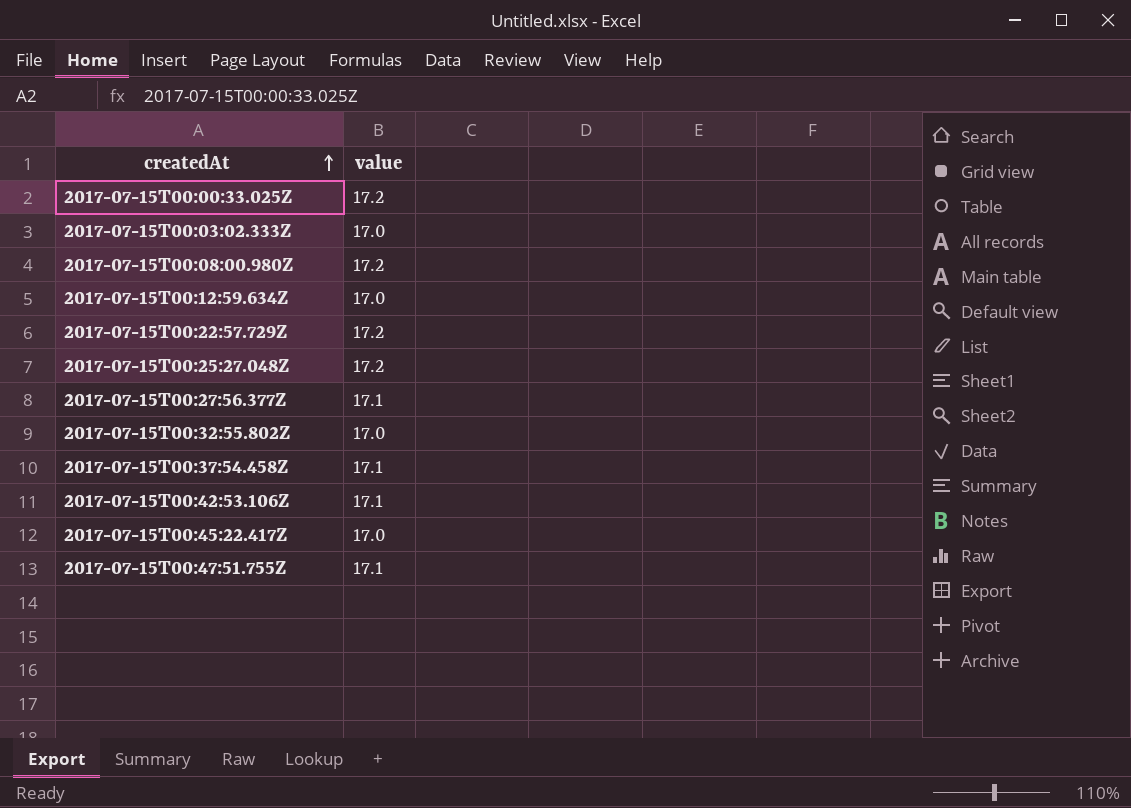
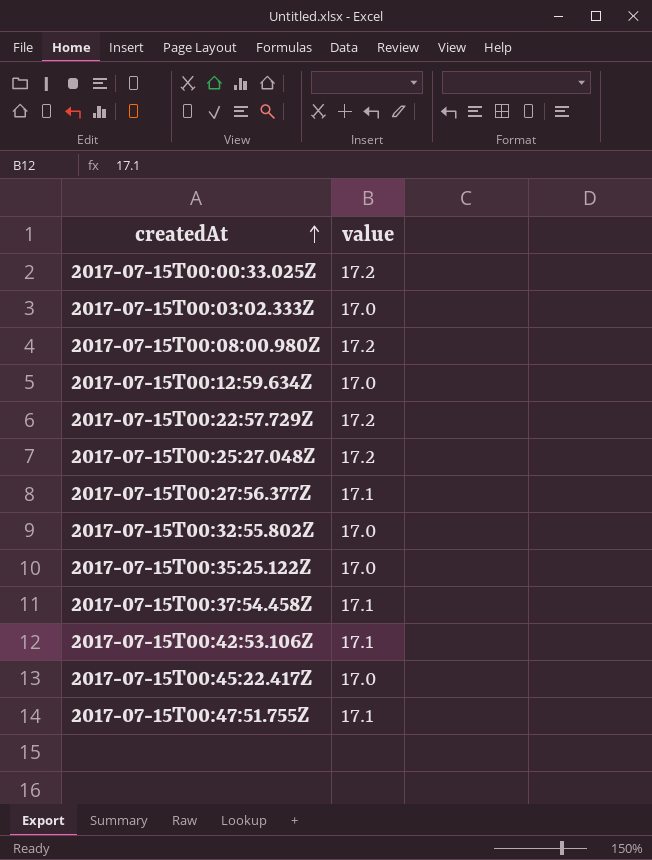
row 2017-07-15T00:35:25.122Z: none -> 17.0

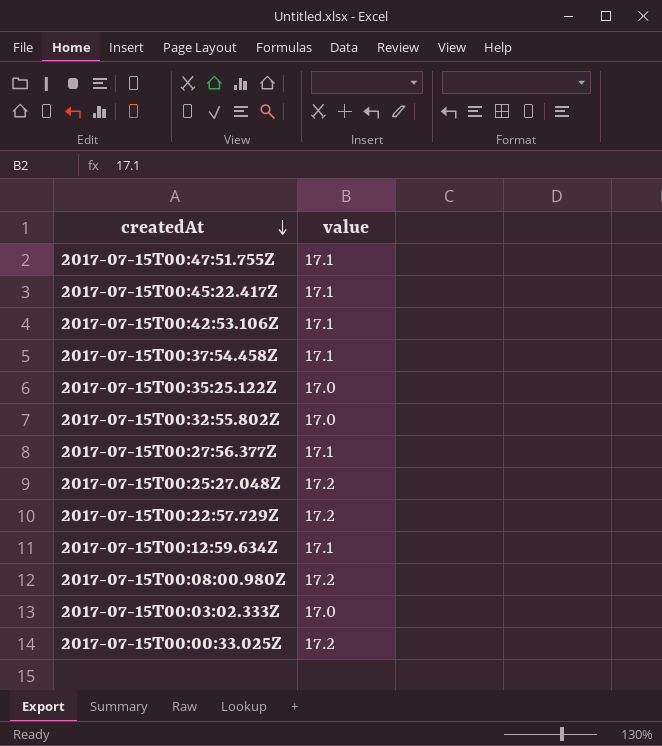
row order: createdAt ascending -> createdAt descending
2017-07-15T00:45:22.417Z | value: 17.0 -> 17.1
2017-07-15T00:12:59.634Z | value: 17.0 -> 17.1

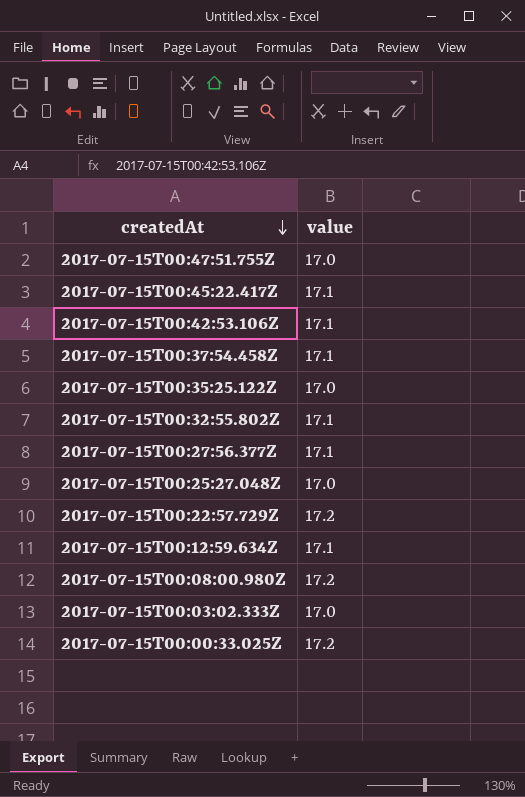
2017-07-15T00:47:51.755Z | value: 17.1 -> 17.0
2017-07-15T00:32:55.802Z | value: 17.0 -> 17.1
2017-07-15T00:25:27.048Z | value: 17.2 -> 17.0

